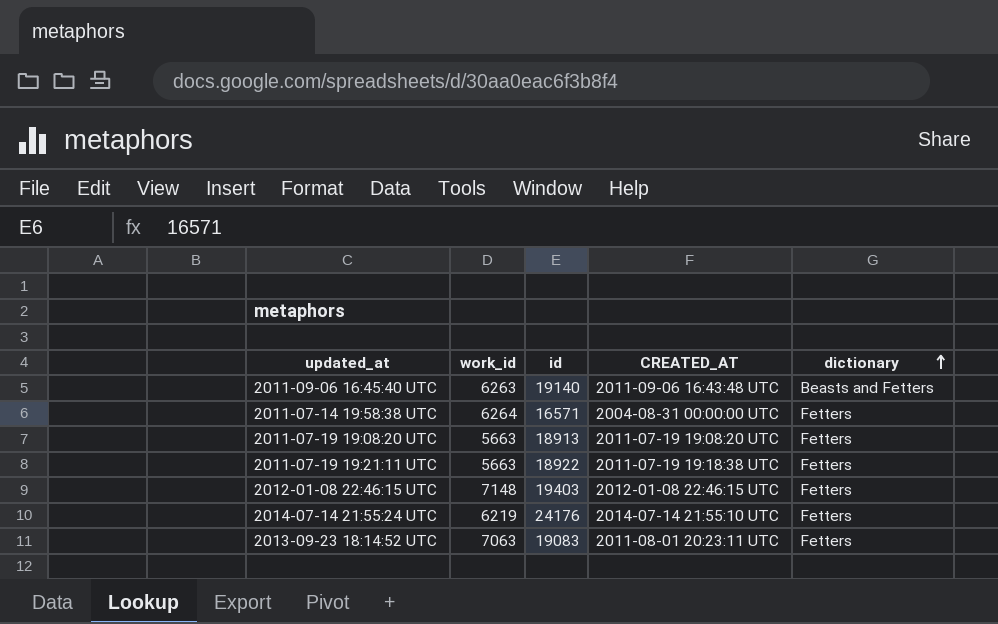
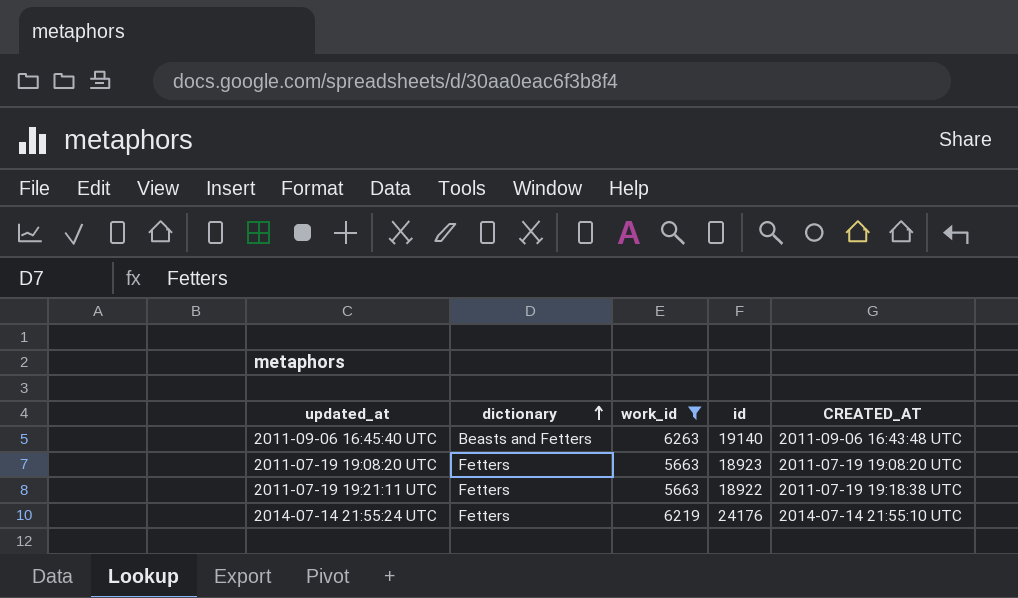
filter: none -> work_id <= 6263
column dictionary | position: 5 -> 2
2011-07-19 19:08:20 UTC | id: 18913 -> 18923

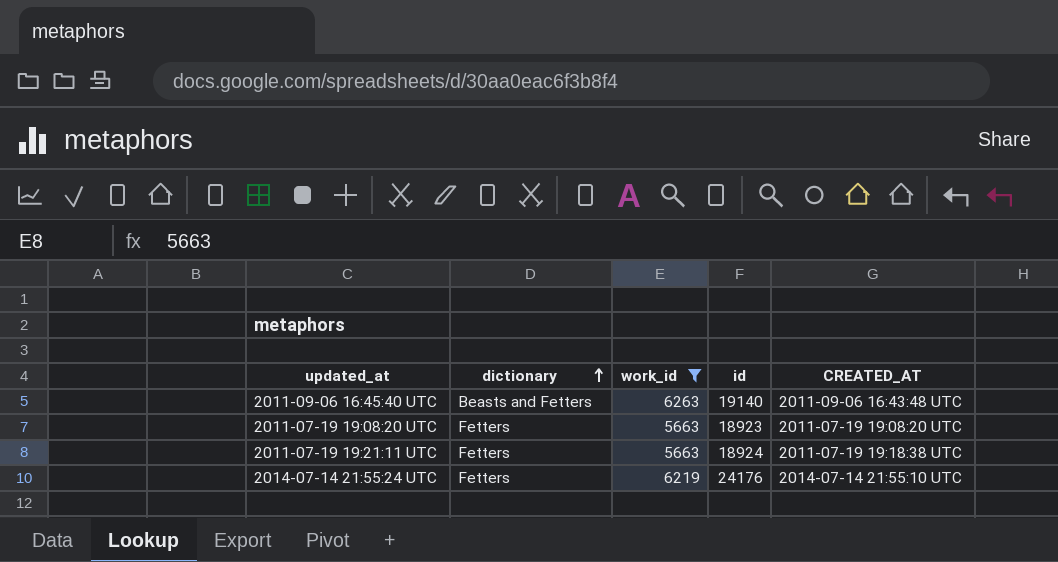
2011-07-19 19:21:11 UTC | id: 18922 -> 18924

